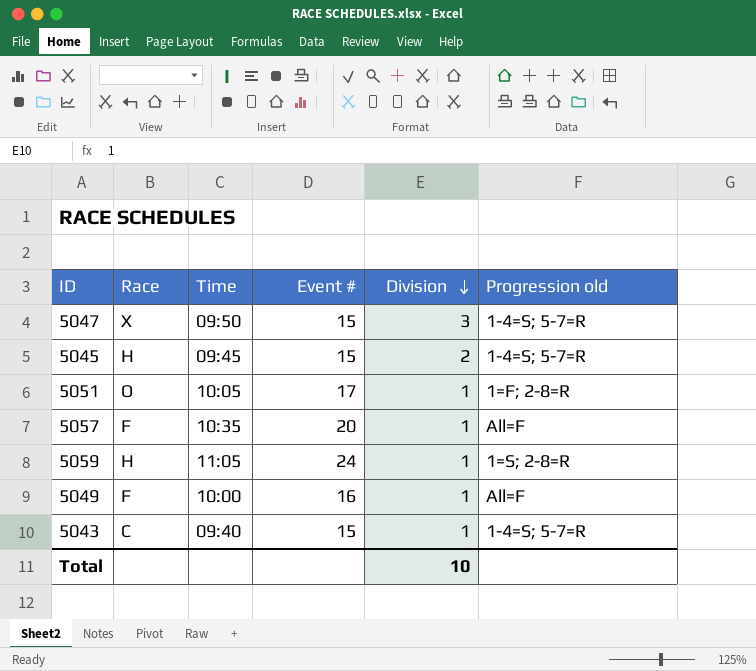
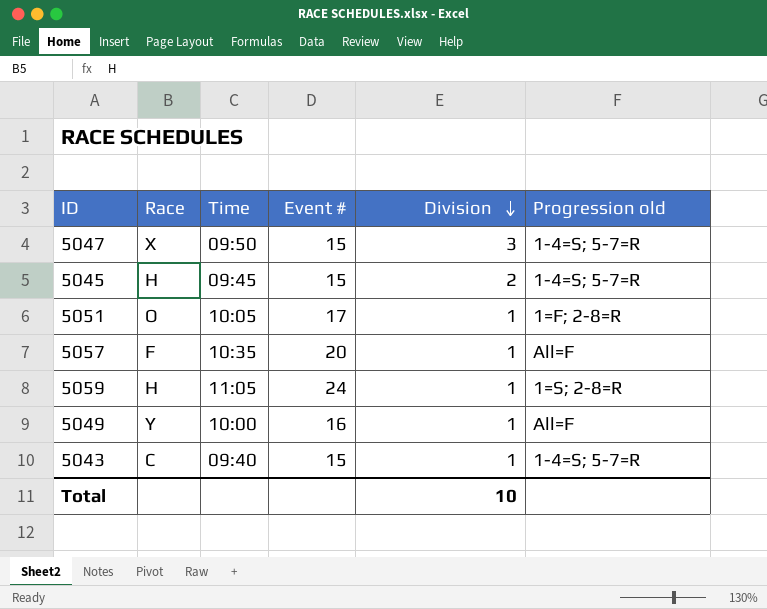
5049 | Race: F -> Y

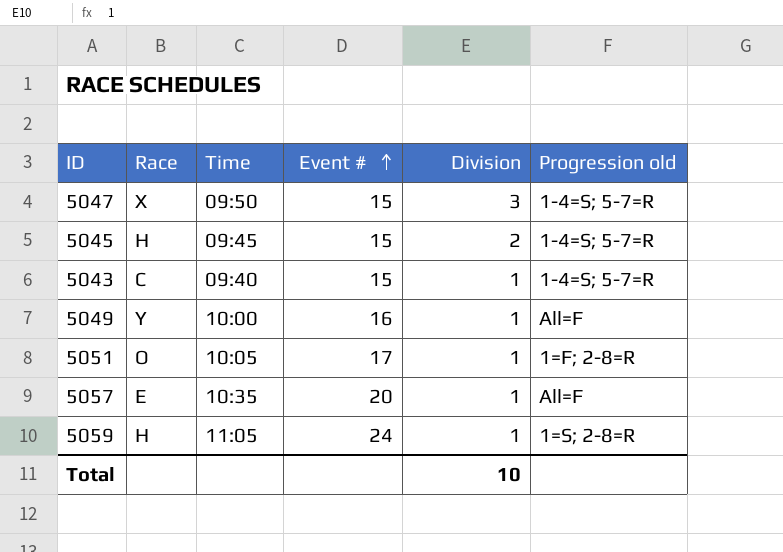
row order: Division descending -> Event # ascending
5057 | Race: F -> E

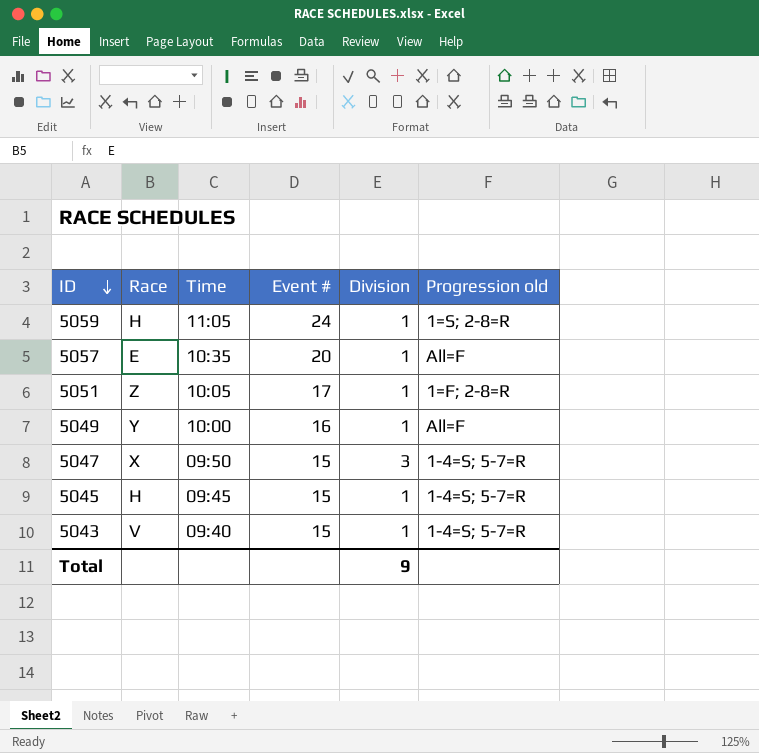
row order: Event # ascending -> ID descending
5051 | Race: O -> Z
5045 | Division: 2 -> 1
5043 | Race: C -> V
Total | Division: 10 -> 9

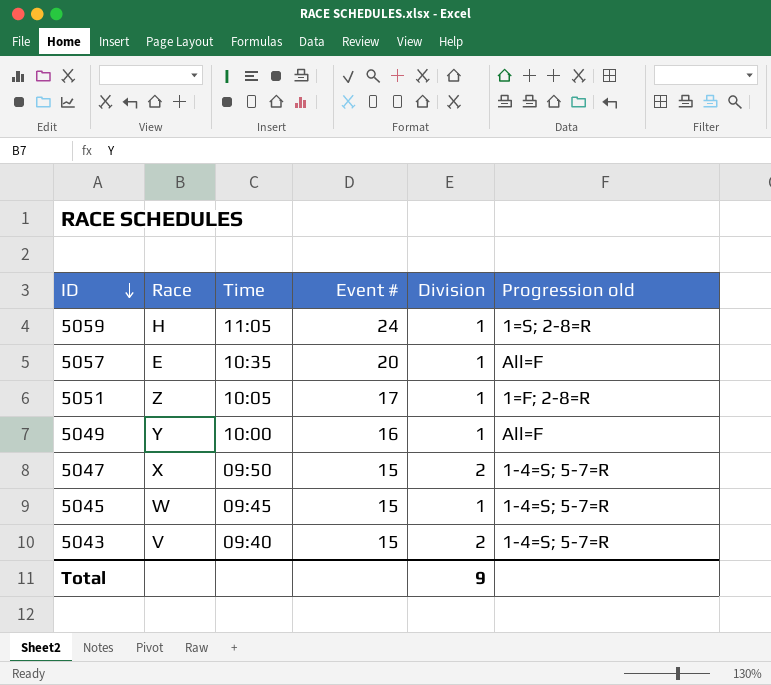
5047 | Division: 3 -> 2
5045 | Race: H -> W
5043 | Division: 1 -> 2

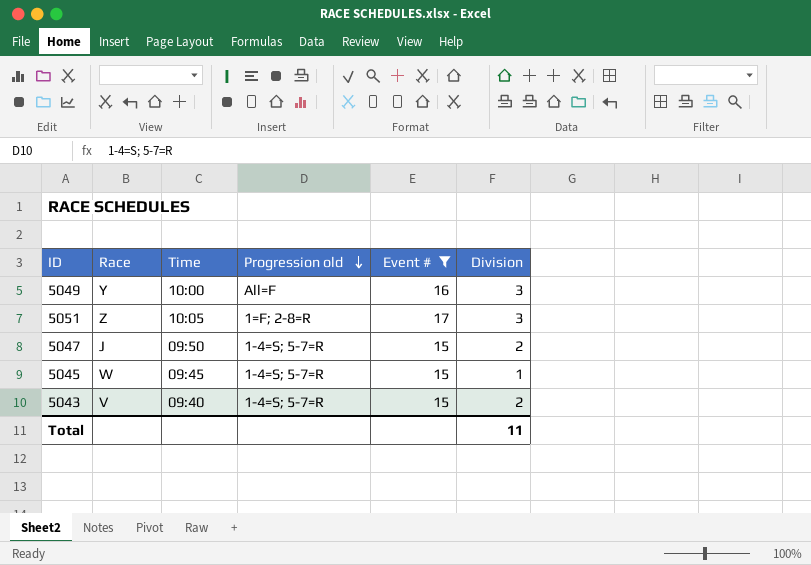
filter: none -> Event # <= 17
row order: ID descending -> Progression old descending
column Progression old | position: 6 -> 4
5049 | Division: 1 -> 3
5051 | Division: 1 -> 3
5047 | Race: X -> J
Total | Division: 9 -> 11

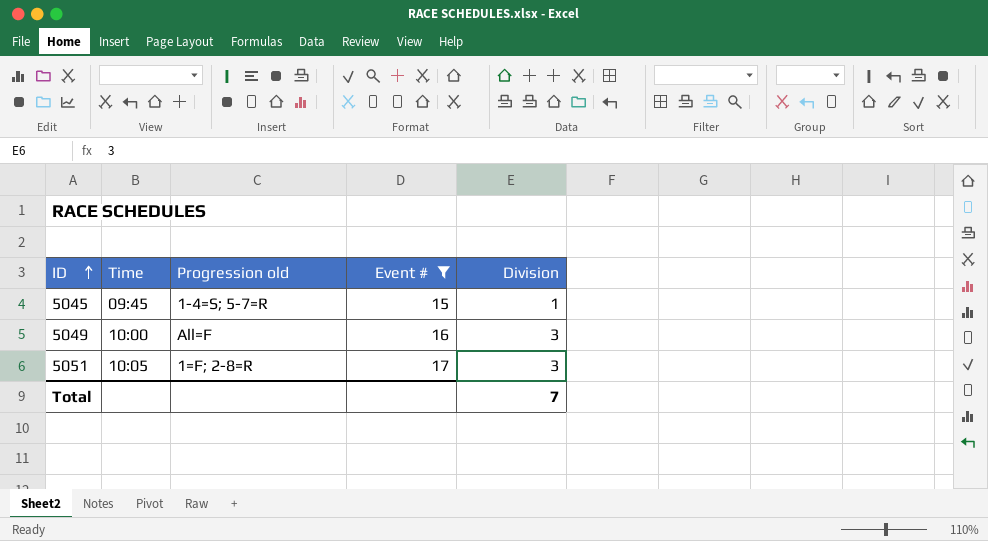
row order: Progression old descending -> ID ascending
column Race | position: 2 -> none
row 5047: J | 09:50 | 1-4=S; 5-7=R | 15 | 2 -> none
row 5043: V | 09:40 | 1-4=S; 5-7=R | 15 | 2 -> none
Total | Division: 11 -> 7

